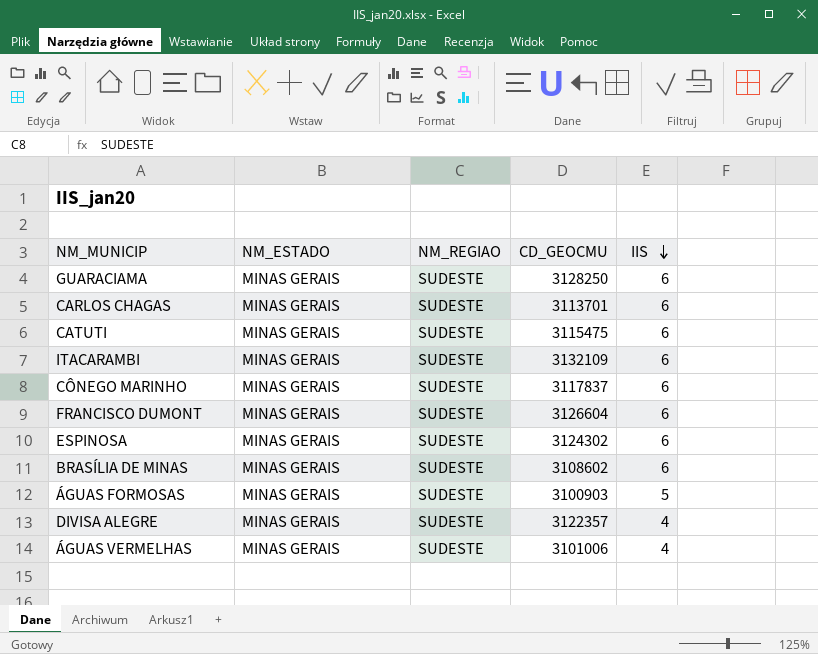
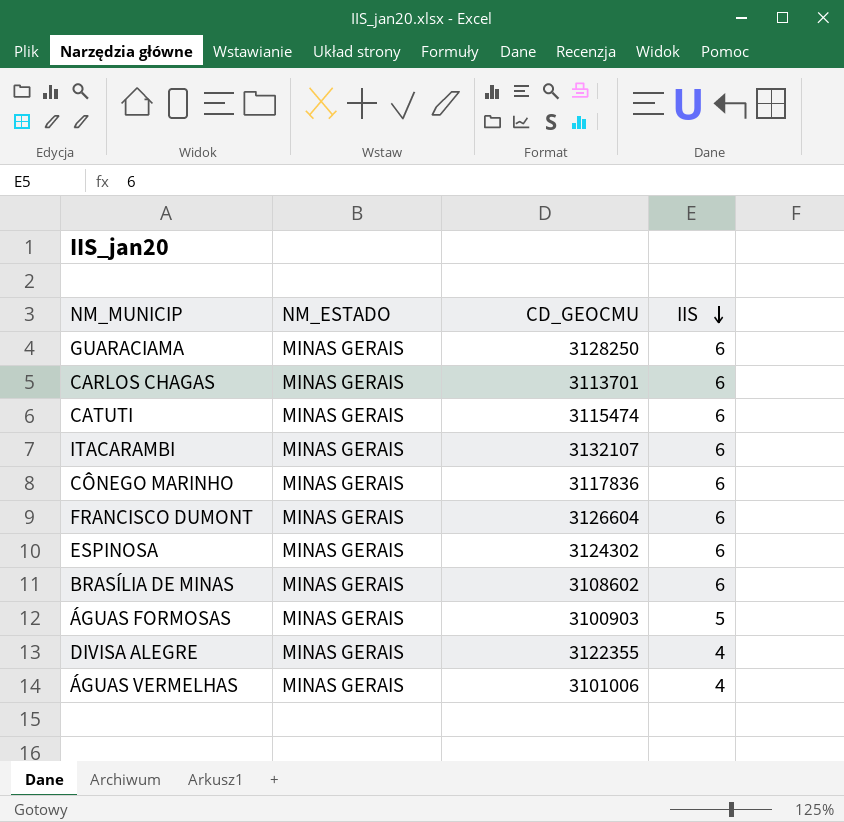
column NM_REGIAO | position: 3 -> none
CATUTI | CD_GEOCMU: 3115475 -> 3115474
ITACARAMBI | CD_GEOCMU: 3132109 -> 3132107
CÔNEGO MARINHO | CD_GEOCMU: 3117837 -> 3117836
DIVISA ALEGRE | CD_GEOCMU: 3122357 -> 3122355

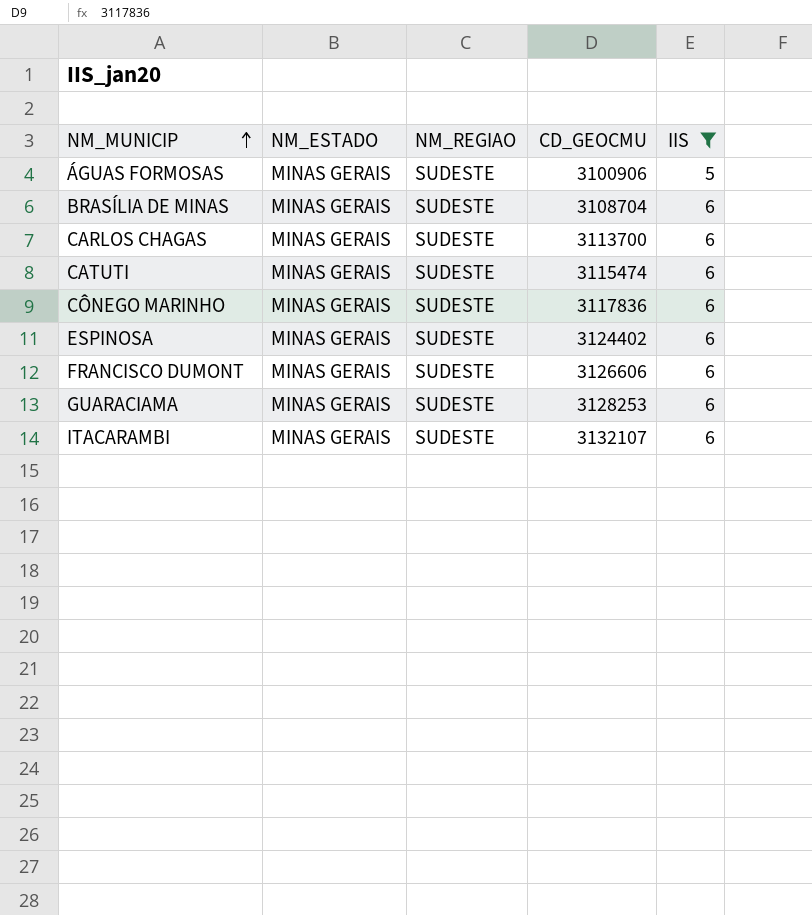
filter: none -> IIS != 4
row order: IIS descending -> NM_MUNICIP ascending
column NM_REGIAO | position: none -> 3
ÁGUAS FORMOSAS | CD_GEOCMU: 3100903 -> 3100906
BRASÍLIA DE MINAS | CD_GEOCMU: 3108602 -> 3108704
CARLOS CHAGAS | CD_GEOCMU: 3113701 -> 3113700
ESPINOSA | CD_GEOCMU: 3124302 -> 3124402
FRANCISCO DUMONT | CD_GEOCMU: 3126604 -> 3126606
GUARACIAMA | CD_GEOCMU: 3128250 -> 3128253

